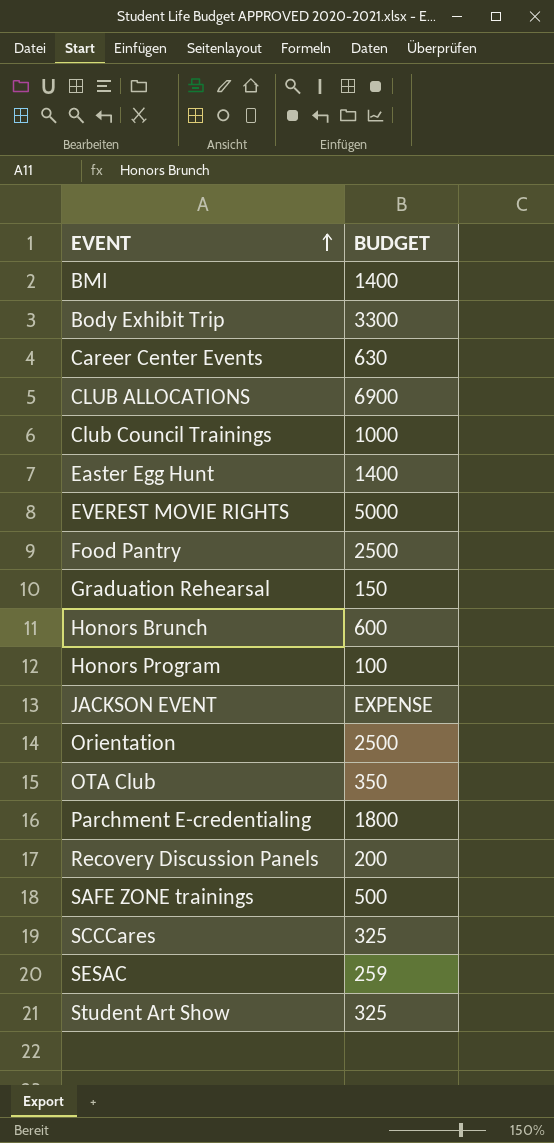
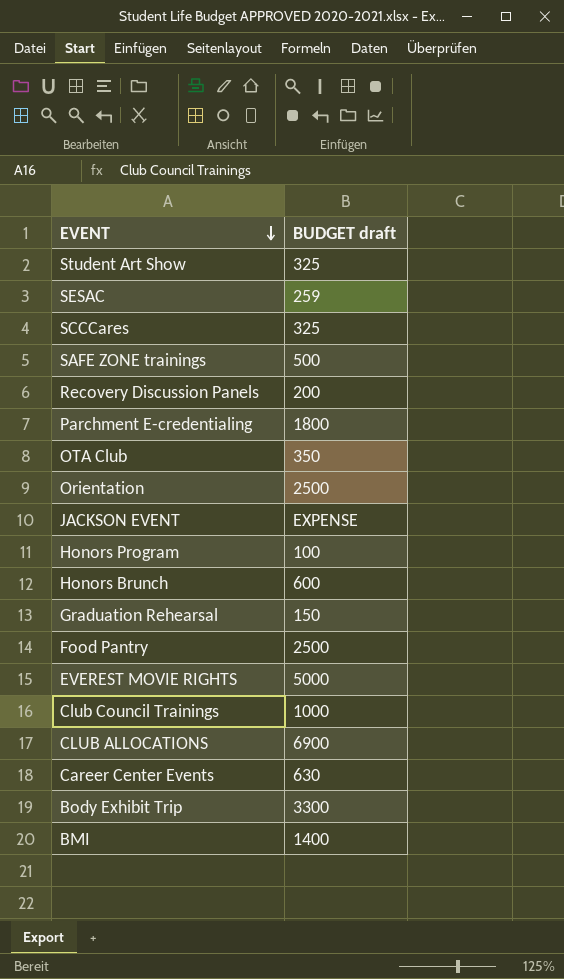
row order: EVENT ascending -> EVENT descending
column name: BUDGET -> BUDGET draft
row Easter Egg Hunt: 1400 -> none

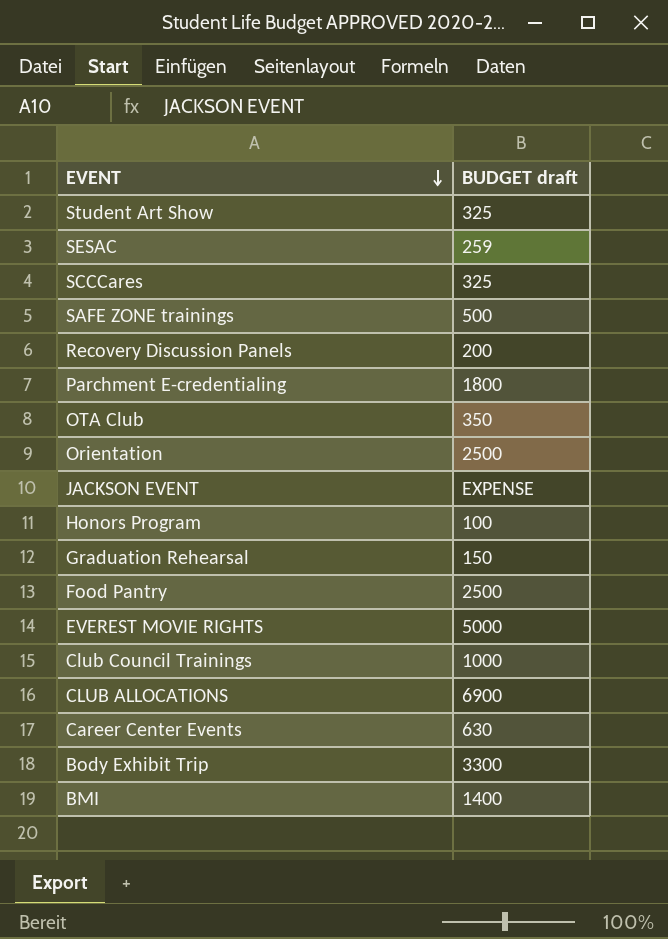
row Honors Brunch: 600 -> none

